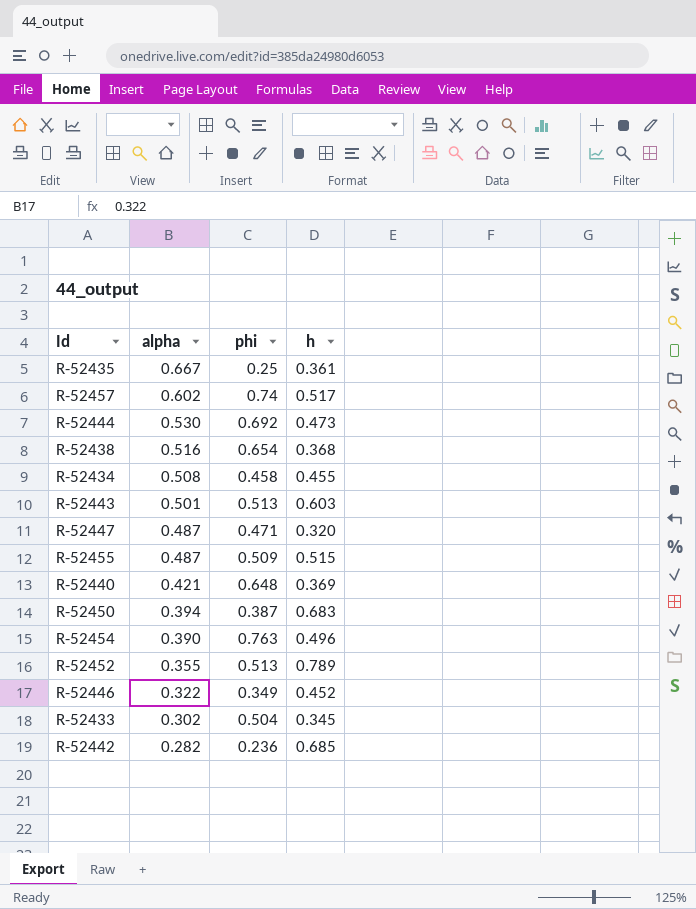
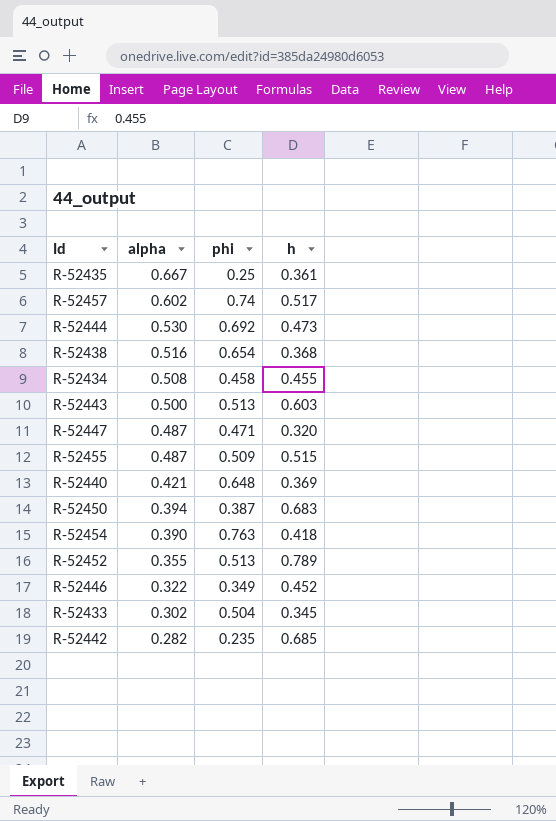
R-52443 | alpha: 0.501 -> 0.500
R-52454 | h: 0.496 -> 0.418
R-52442 | phi: 0.236 -> 0.235

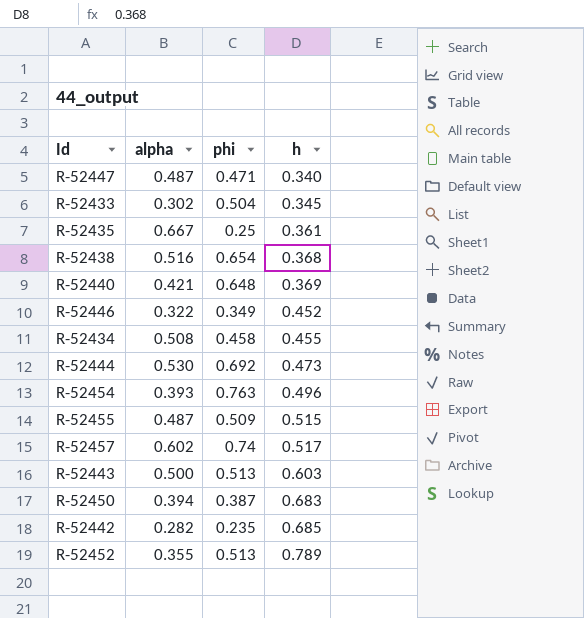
row order: alpha descending -> h ascending
R-52447 | h: 0.320 -> 0.340
R-52454 | alpha: 0.390 -> 0.393
R-52454 | h: 0.418 -> 0.496

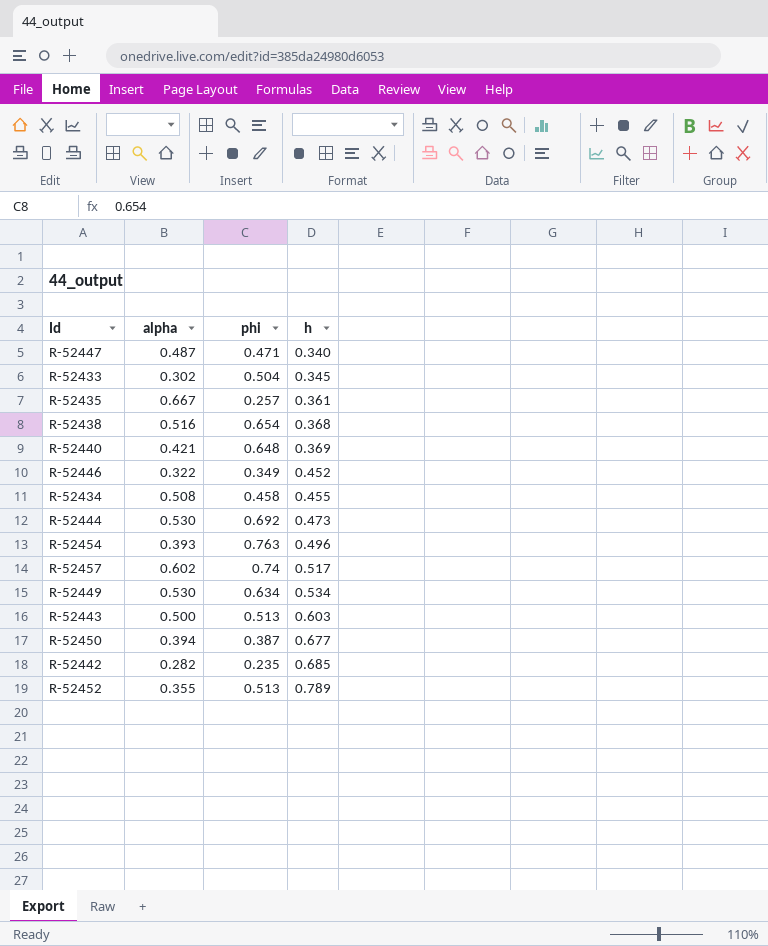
row R-52455: 0.487 | 0.509 | 0.515 -> none
R-52435 | phi: 0.25 -> 0.257
row R-52449: none -> 0.530 | 0.634 | 0.534
R-52450 | h: 0.683 -> 0.677

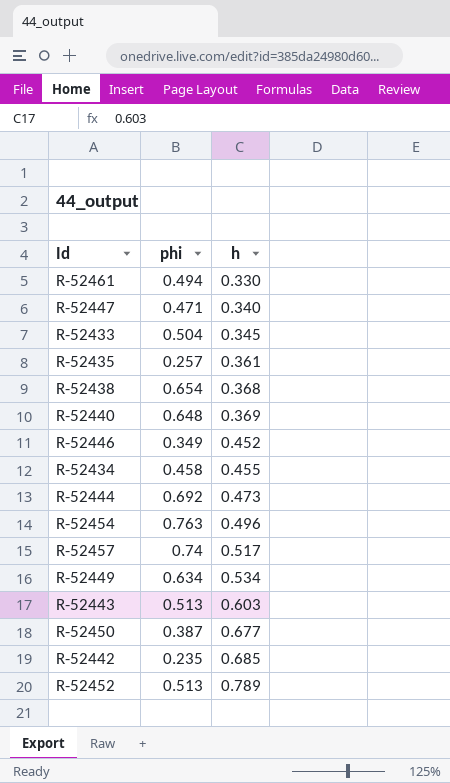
column alpha | position: 2 -> none
row R-52461: none -> 0.494 | 0.330

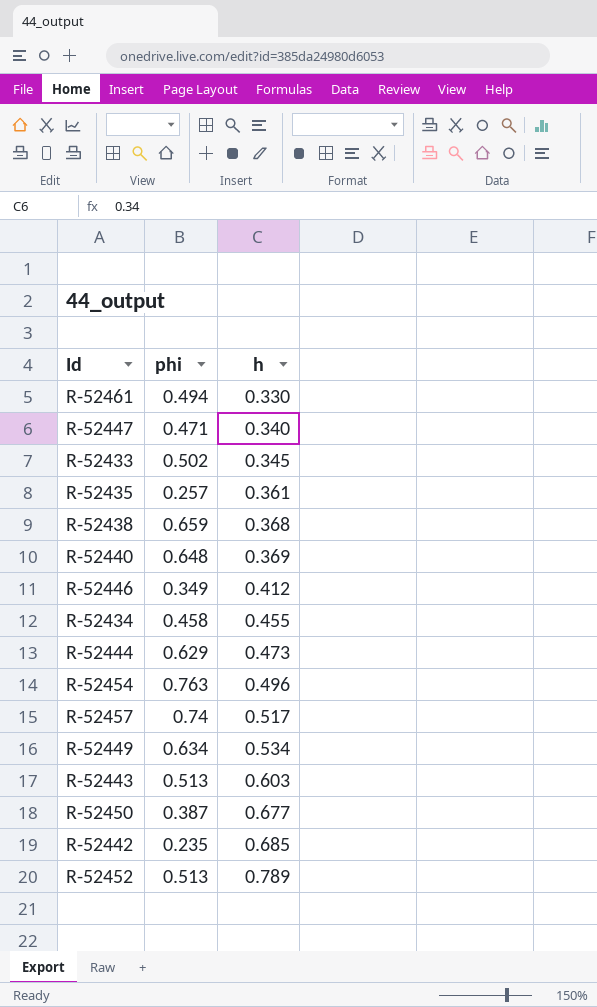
R-52433 | phi: 0.504 -> 0.502
R-52438 | phi: 0.654 -> 0.659
R-52446 | h: 0.452 -> 0.412
R-52444 | phi: 0.692 -> 0.629

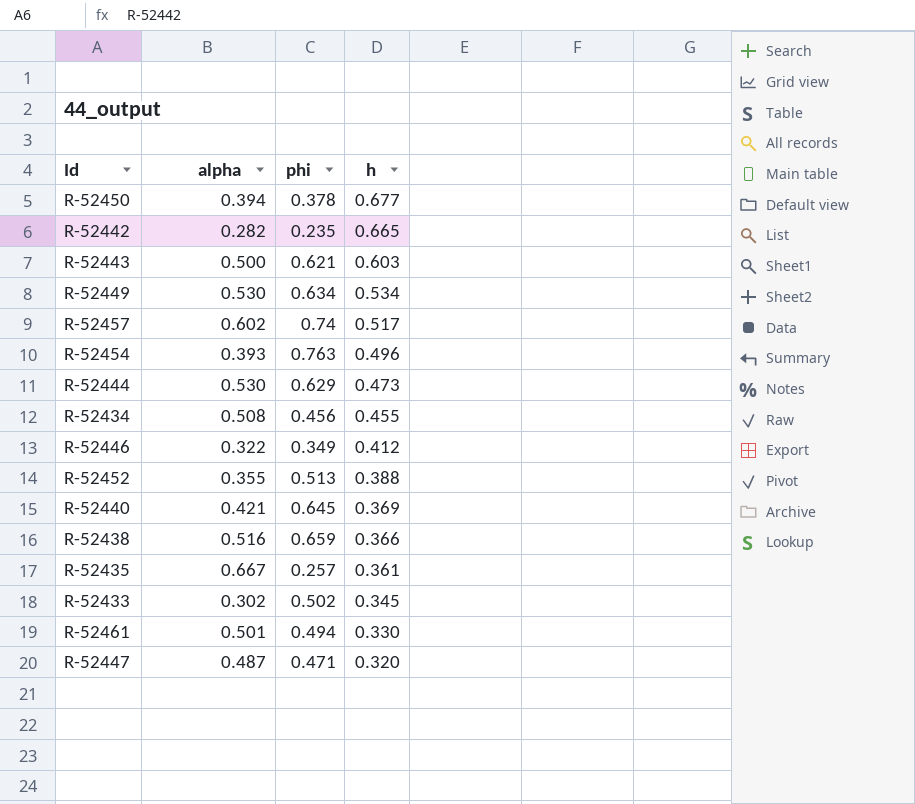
row order: h ascending -> h descending
column alpha | position: none -> 2
R-52450 | phi: 0.387 -> 0.378
R-52442 | h: 0.685 -> 0.665
R-52443 | phi: 0.513 -> 0.621
R-52434 | phi: 0.458 -> 0.456
R-52452 | h: 0.789 -> 0.388
R-52440 | phi: 0.648 -> 0.645
R-52438 | h: 0.368 -> 0.366
R-52447 | h: 0.340 -> 0.320

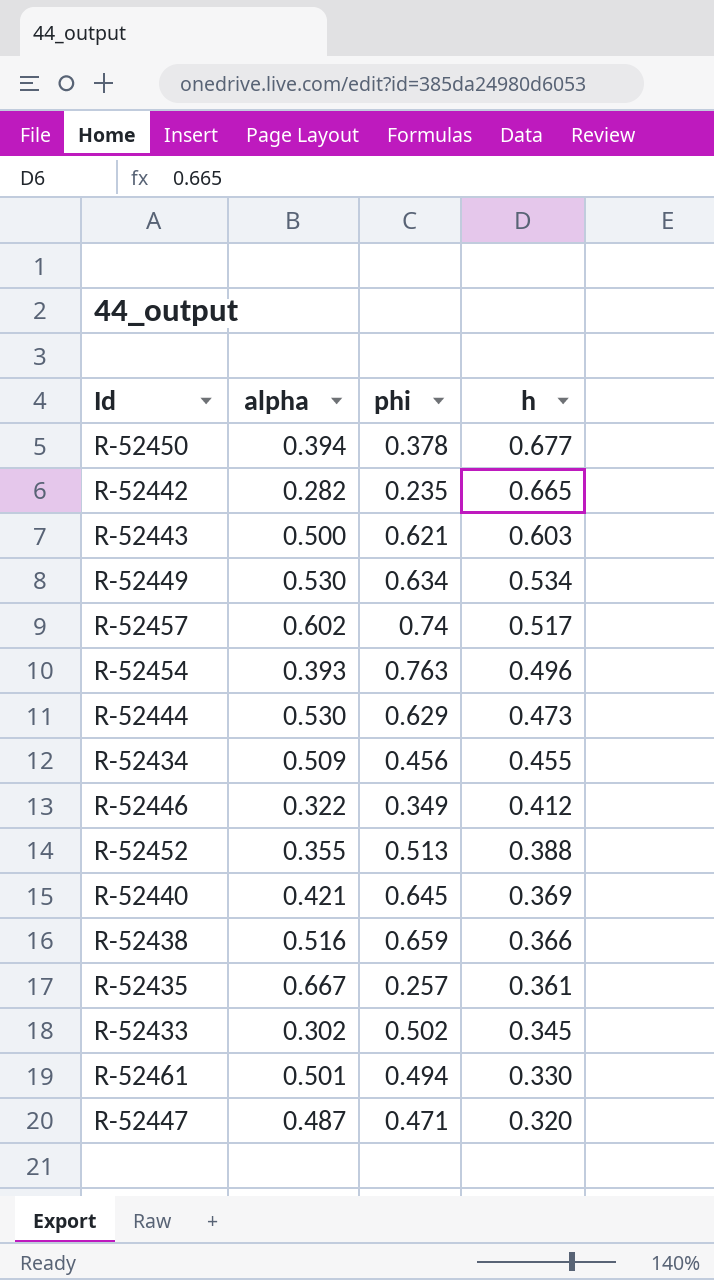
R-52434 | alpha: 0.508 -> 0.509

